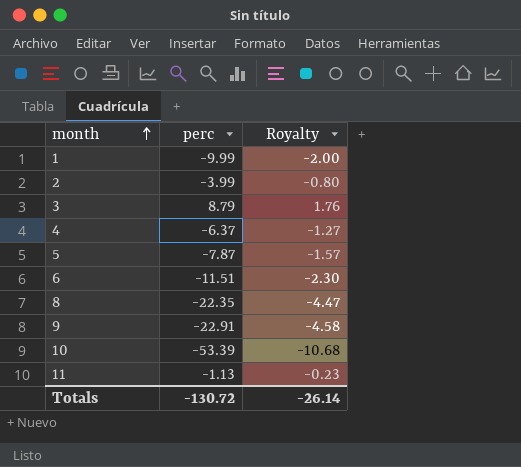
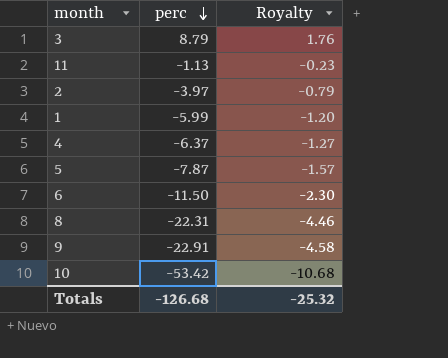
row order: month ascending -> perc descending
2 | perc: -3.99 -> -3.97
2 | Royalty: -0.80 -> -0.79
1 | perc: -9.99 -> -5.99
1 | Royalty: -2.00 -> -1.20
6 | perc: -11.51 -> -11.50
8 | perc: -22.35 -> -22.31
8 | Royalty: -4.47 -> -4.46
10 | perc: -53.39 -> -53.42
Totals | perc: -130.72 -> -126.68
Totals | Royalty: -26.14 -> -25.32

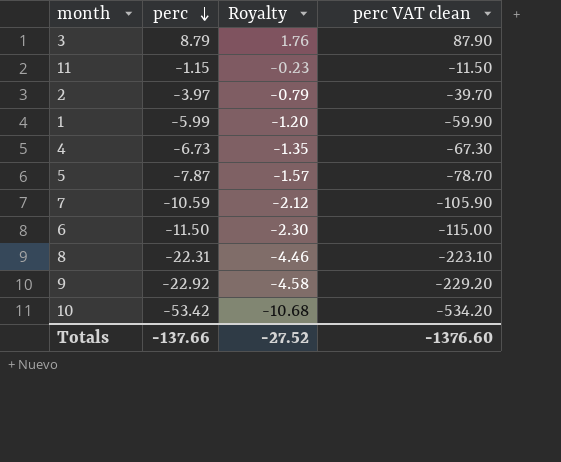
column perc VAT clean | formula: none -> [perc] * 10
11 | perc: -1.13 -> -1.15
4 | perc: -6.37 -> -6.73
4 | Royalty: -1.27 -> -1.35
row 7: none -> -10.59 | -2.12 | -105.90
9 | perc: -22.91 -> -22.92
Totals | perc: -126.68 -> -137.66
Totals | Royalty: -25.32 -> -27.52

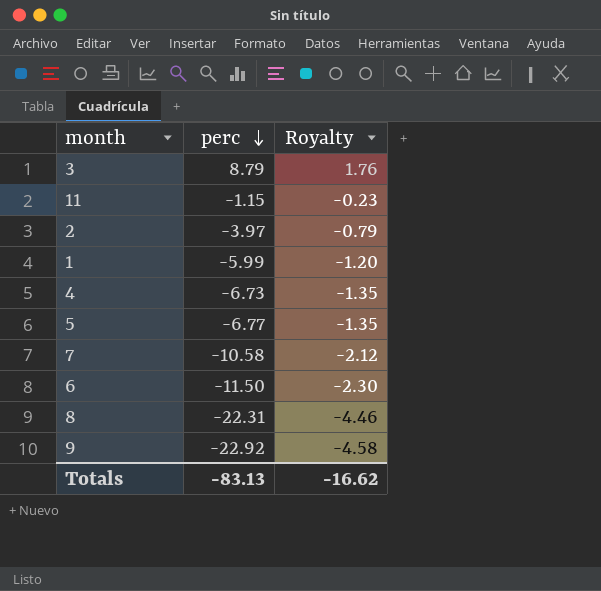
column perc VAT clean | formula: [perc] * 10 -> none
row 10: -53.42 | -10.68 | -534.20 -> none
5 | perc: -7.87 -> -6.77
5 | Royalty: -1.57 -> -1.35
7 | perc: -10.59 -> -10.58
Totals | perc: -137.66 -> -83.13
Totals | Royalty: -27.52 -> -16.62

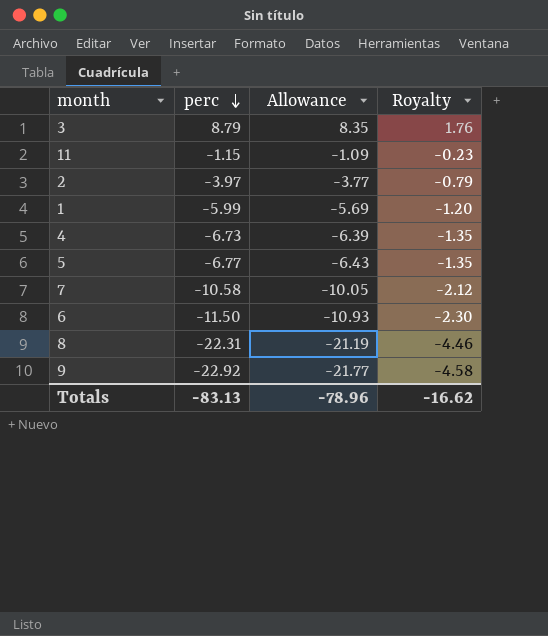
column Allowance | formula: none -> [perc] * 0.95

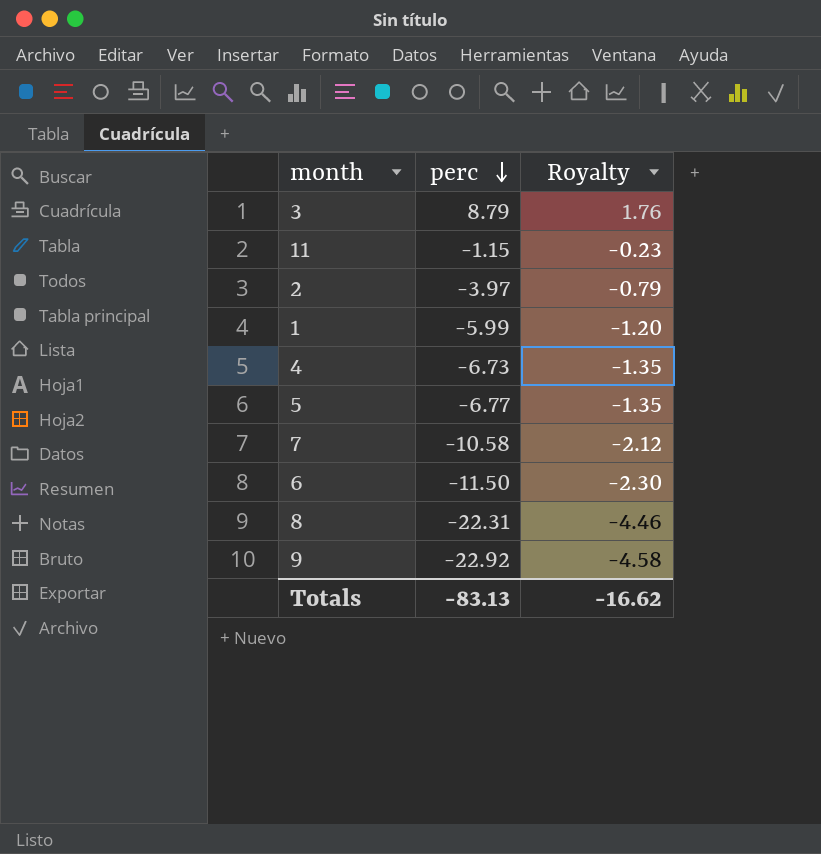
column Allowance | formula: [perc] * 0.95 -> none

